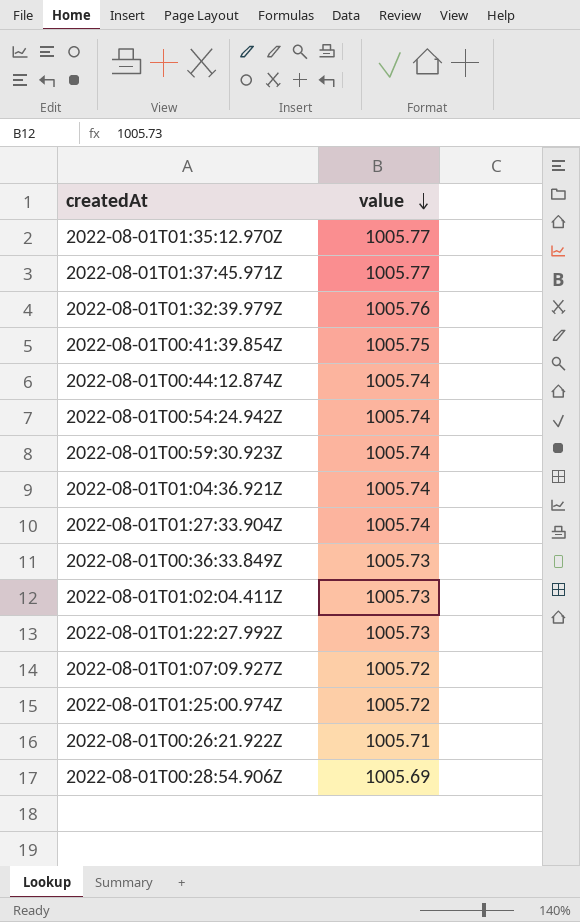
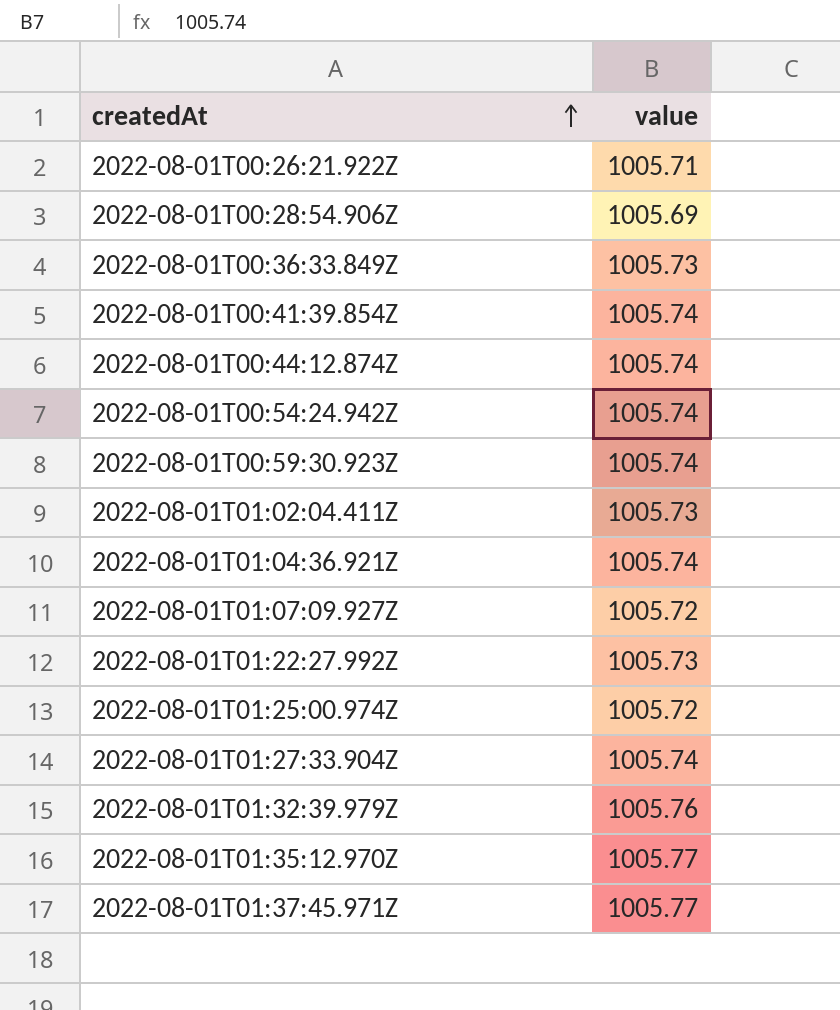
row order: value descending -> createdAt ascending
2022-08-01T00:41:39.854Z | value: 1005.75 -> 1005.74

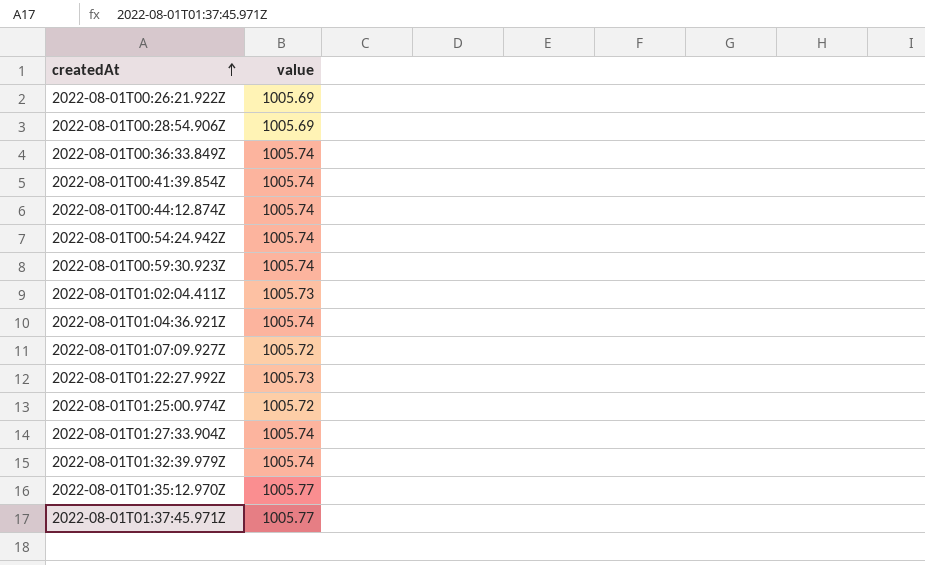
2022-08-01T00:26:21.922Z | value: 1005.71 -> 1005.69
2022-08-01T00:36:33.849Z | value: 1005.73 -> 1005.74
2022-08-01T01:32:39.979Z | value: 1005.76 -> 1005.74

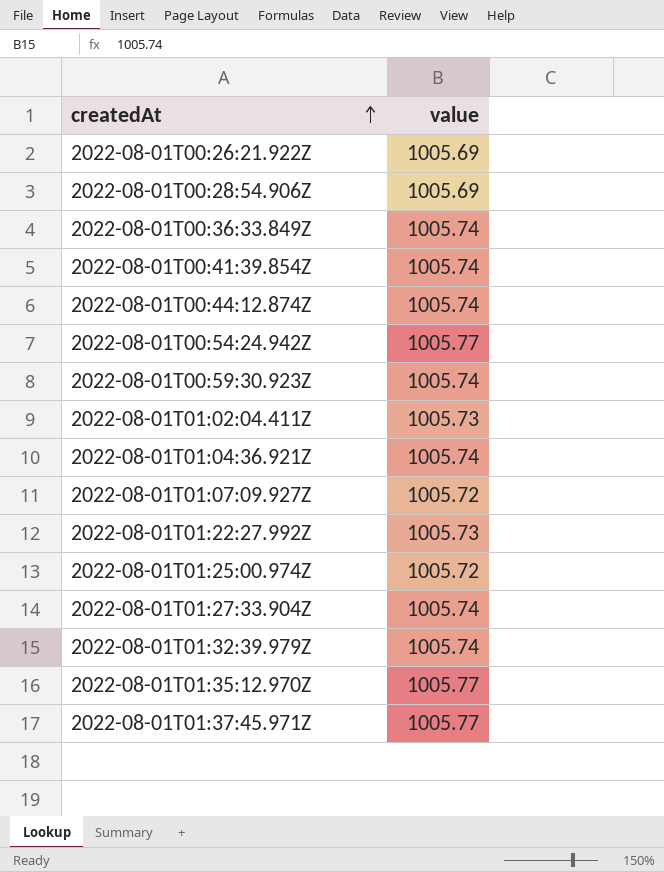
2022-08-01T00:54:24.942Z | value: 1005.74 -> 1005.77

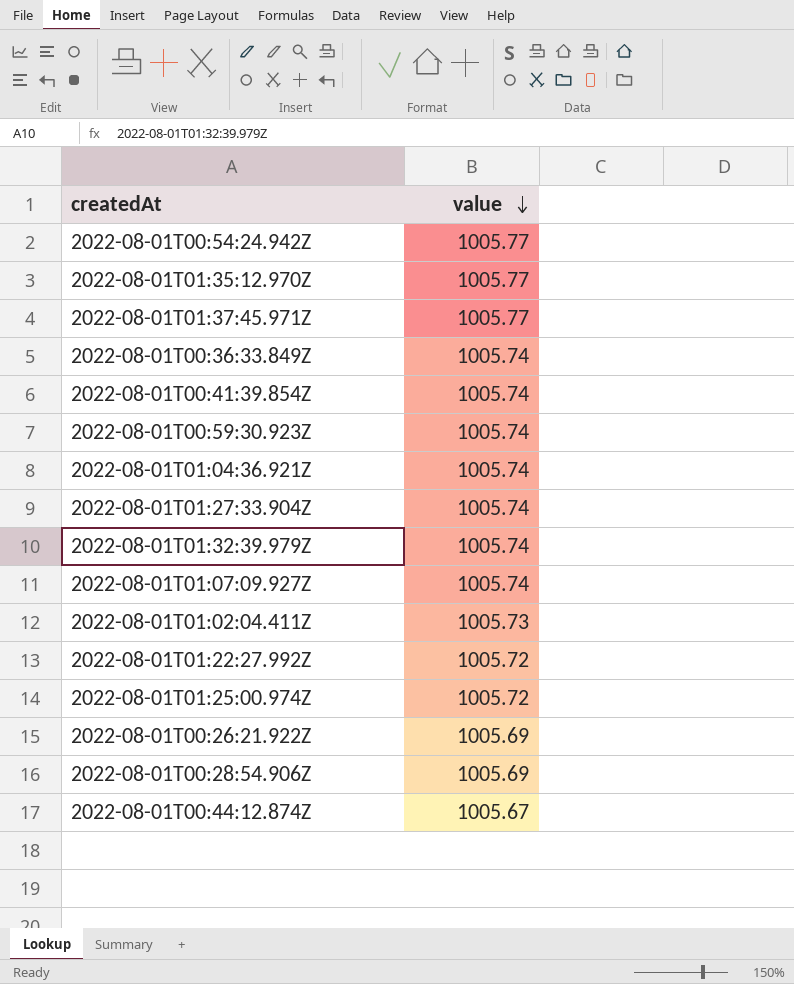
row order: createdAt ascending -> value descending
2022-08-01T01:07:09.927Z | value: 1005.72 -> 1005.74
2022-08-01T01:22:27.992Z | value: 1005.73 -> 1005.72
2022-08-01T00:44:12.874Z | value: 1005.74 -> 1005.67

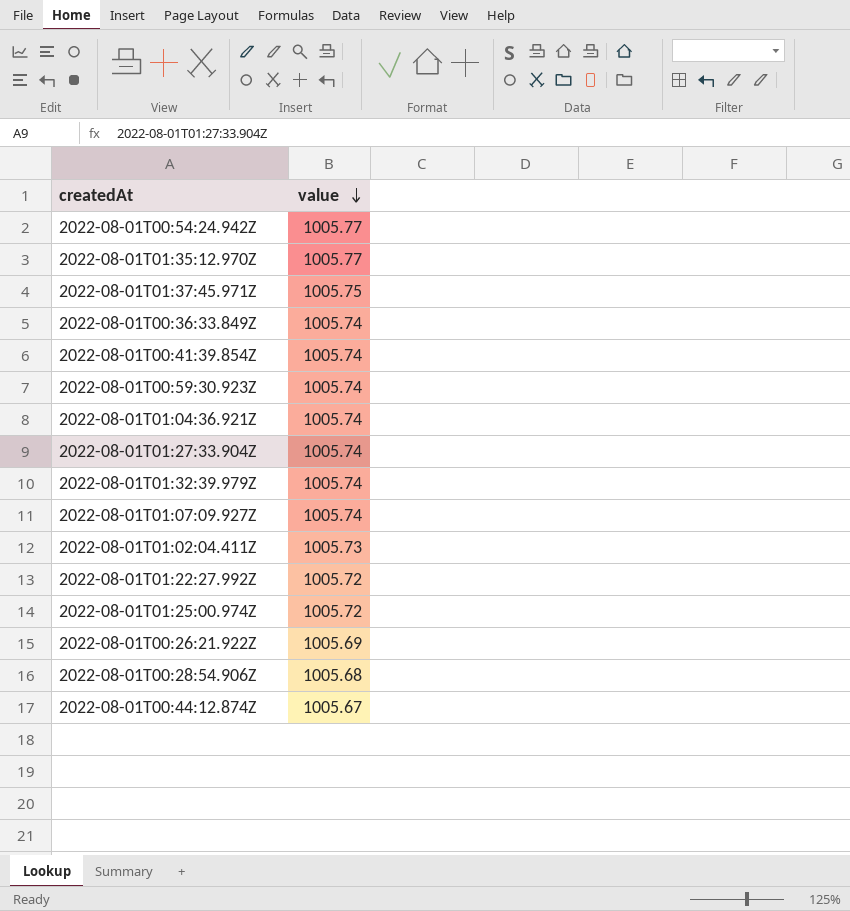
2022-08-01T01:37:45.971Z | value: 1005.77 -> 1005.75
2022-08-01T00:28:54.906Z | value: 1005.69 -> 1005.68

